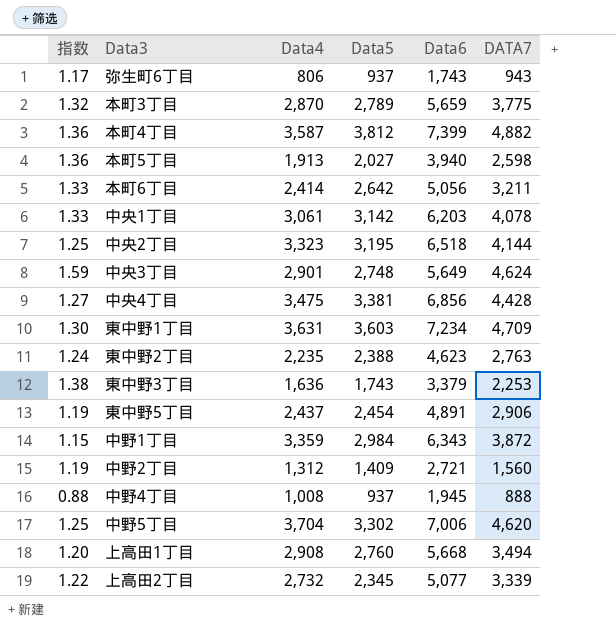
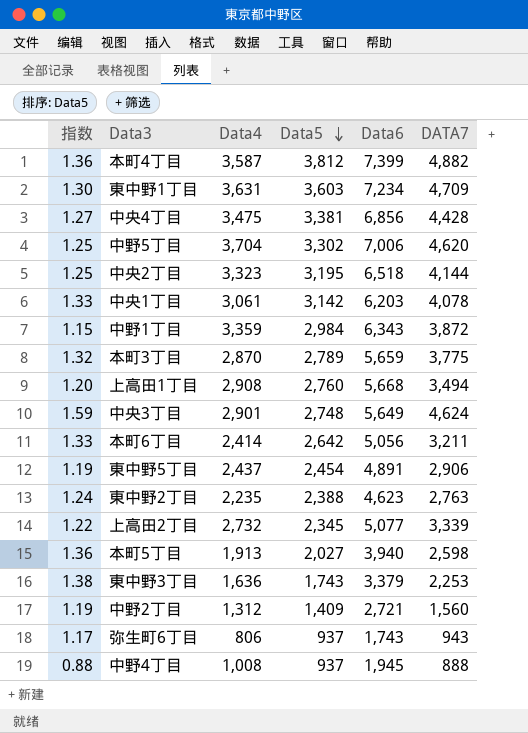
row order: none -> Data5 descending

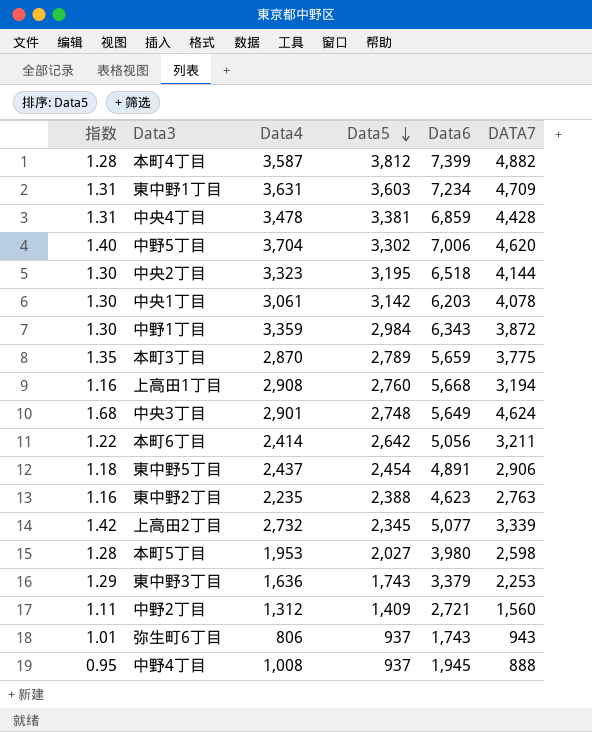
column 指数 | formula: [DATA7] / [Data4] -> [DATA7] / [Data5]
中央4丁目 | Data4: 3,475 -> 3,478
中央4丁目 | Data6: 6,856 -> 6,859
上高田1丁目 | DATA7: 3,494 -> 3,194
本町5丁目 | Data4: 1,913 -> 1,953
本町5丁目 | Data6: 3,940 -> 3,980

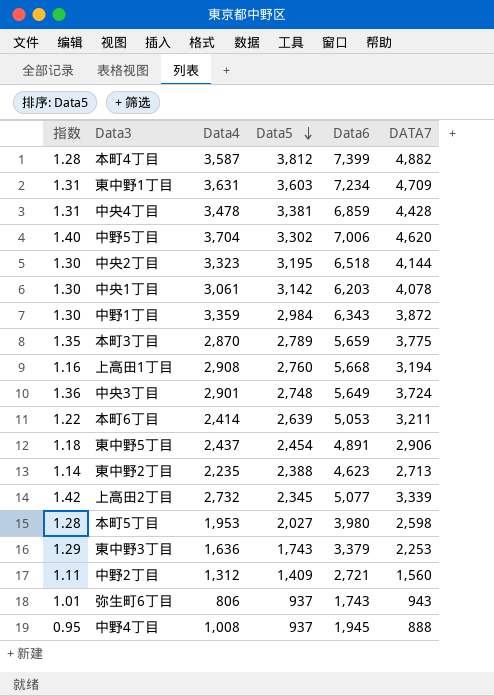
中央3丁目 | 指数: 1.68 -> 1.36
中央3丁目 | DATA7: 4,624 -> 3,724
本町6丁目 | Data5: 2,642 -> 2,639
本町6丁目 | Data6: 5,056 -> 5,053
東中野2丁目 | 指数: 1.16 -> 1.14
東中野2丁目 | DATA7: 2,763 -> 2,713

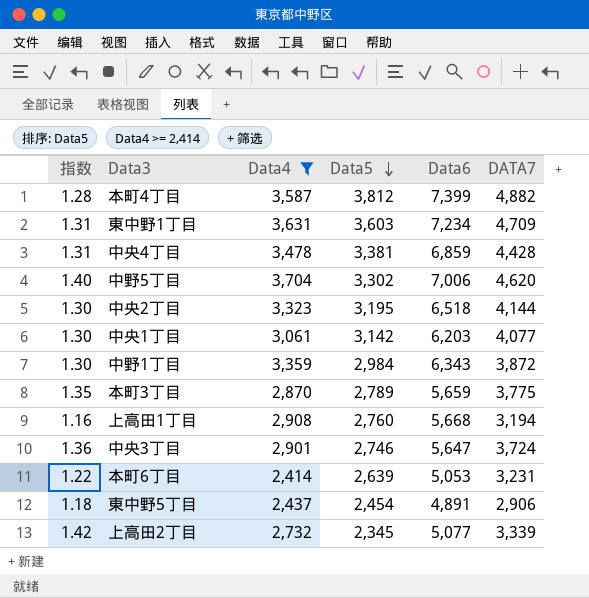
filter: none -> Data4 >= 2,414
中央1丁目 | DATA7: 4,078 -> 4,077
中央3丁目 | Data5: 2,748 -> 2,746
中央3丁目 | Data6: 5,649 -> 5,647
本町6丁目 | DATA7: 3,211 -> 3,231

